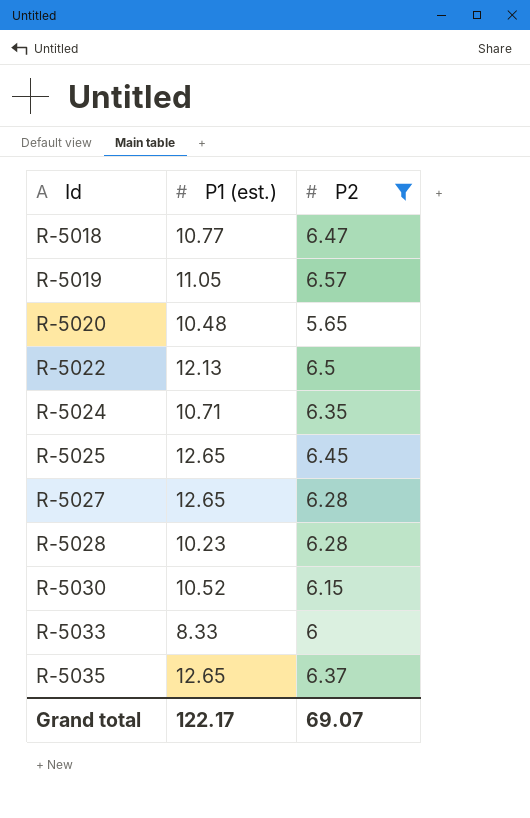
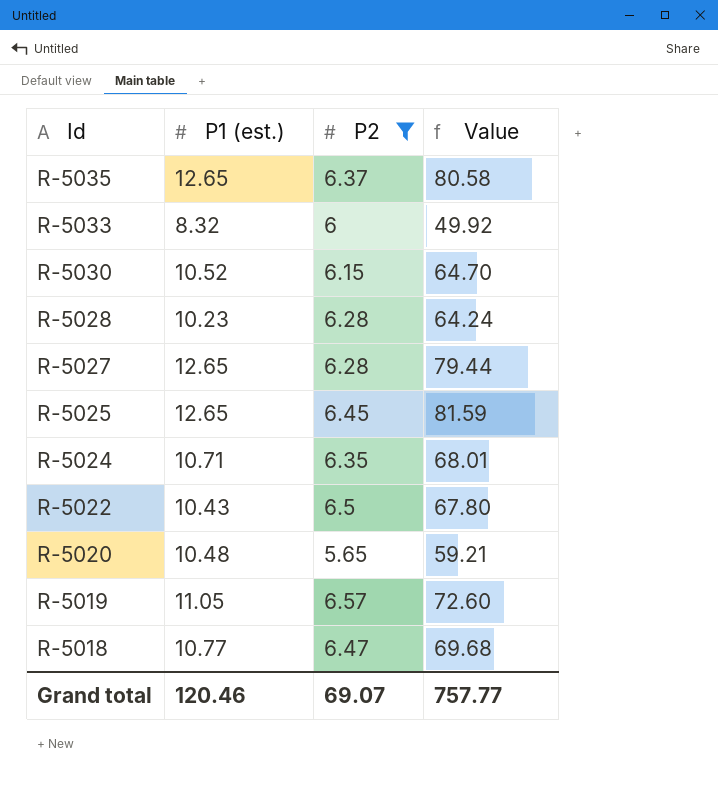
row order: Id ascending -> Id descending
column Value | formula: none -> [P1 (est.)] * [P2]
R-5033 | P1 (est.): 8.33 -> 8.32
R-5022 | P1 (est.): 12.13 -> 10.43
Grand total | P1 (est.): 122.17 -> 120.46

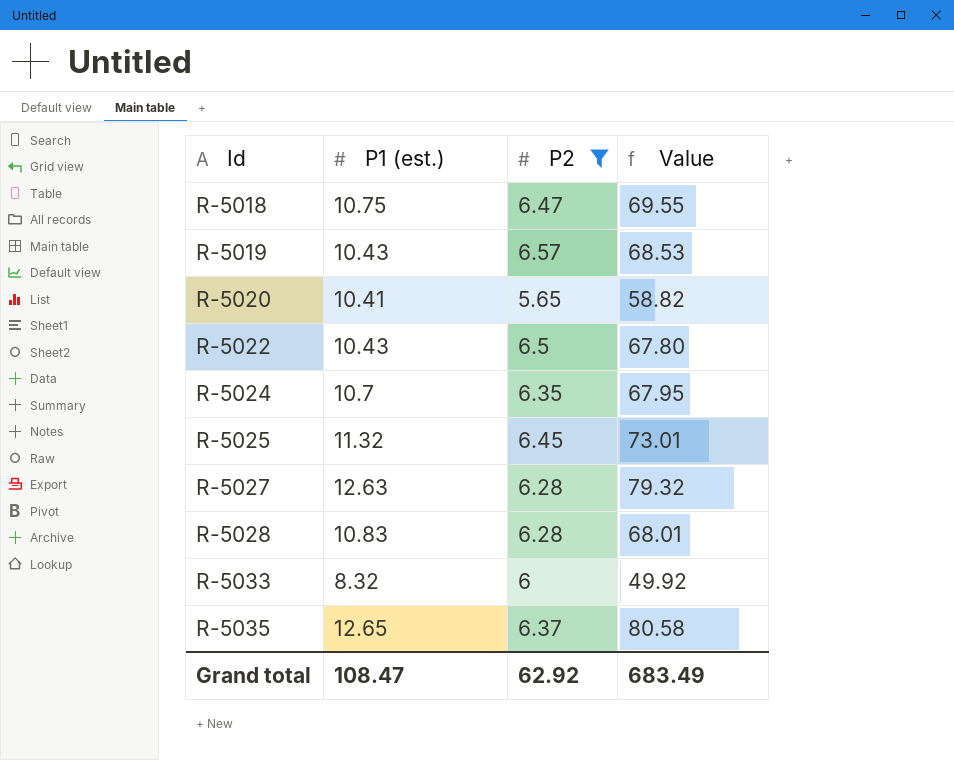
row order: Id descending -> Id ascending
row R-5030: 10.52 | 6.15 | 64.70 -> none
R-5018 | P1 (est.): 10.77 -> 10.75
R-5018 | Value: 69.68 -> 69.55
R-5019 | P1 (est.): 11.05 -> 10.43
R-5019 | Value: 72.60 -> 68.53
R-5020 | P1 (est.): 10.48 -> 10.41
R-5020 | Value: 59.21 -> 58.82
R-5024 | P1 (est.): 10.71 -> 10.7
R-5024 | Value: 68.01 -> 67.95
R-5025 | P1 (est.): 12.65 -> 11.32
R-5025 | Value: 81.59 -> 73.01
R-5027 | P1 (est.): 12.65 -> 12.63
R-5027 | Value: 79.44 -> 79.32
R-5028 | P1 (est.): 10.23 -> 10.83
R-5028 | Value: 64.24 -> 68.01
Grand total | P1 (est.): 120.46 -> 108.47
Grand total | P2: 69.07 -> 62.92
Grand total | Value: 757.77 -> 683.49

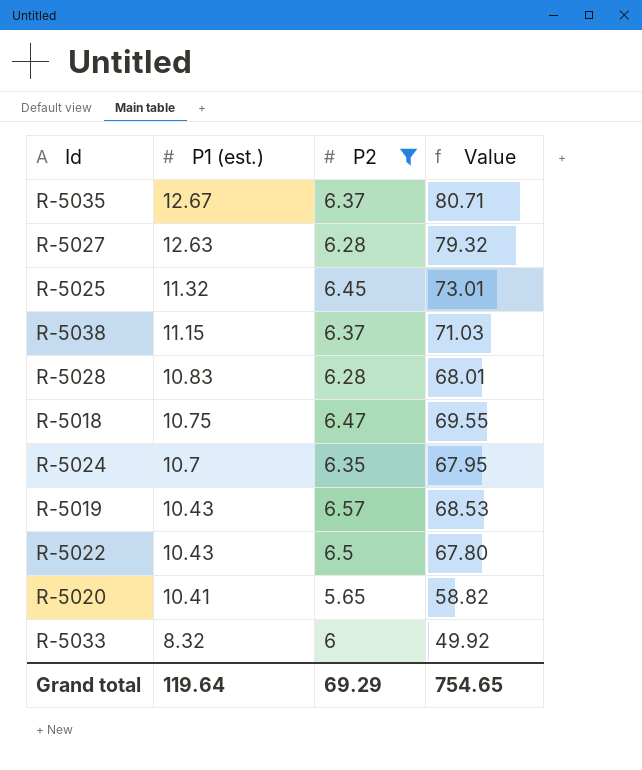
row order: Id ascending -> P1 (est.) descending
R-5035 | P1 (est.): 12.65 -> 12.67
R-5035 | Value: 80.58 -> 80.71
row R-5038: none -> 11.15 | 6.37 | 71.03
Grand total | P1 (est.): 108.47 -> 119.64
Grand total | P2: 62.92 -> 69.29
Grand total | Value: 683.49 -> 754.65

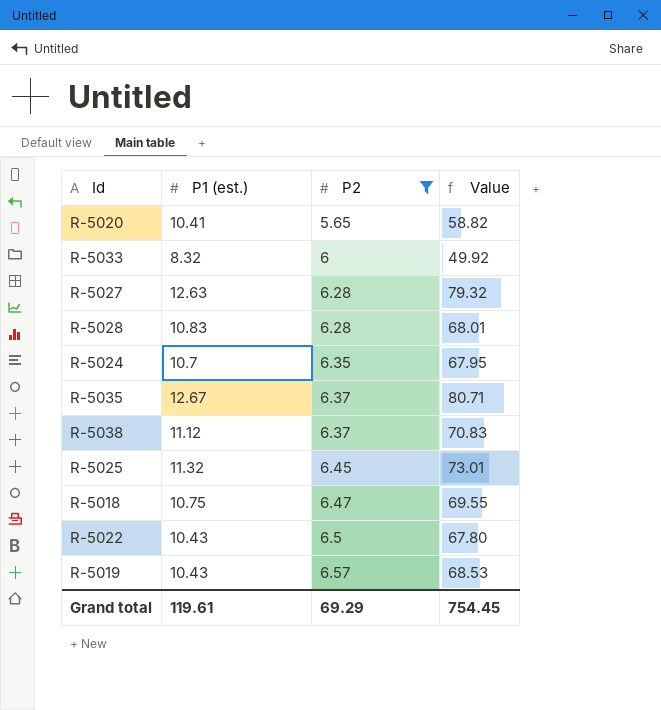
row order: P1 (est.) descending -> P2 ascending
R-5038 | P1 (est.): 11.15 -> 11.12
R-5038 | Value: 71.03 -> 70.83
Grand total | P1 (est.): 119.64 -> 119.61
Grand total | Value: 754.65 -> 754.45

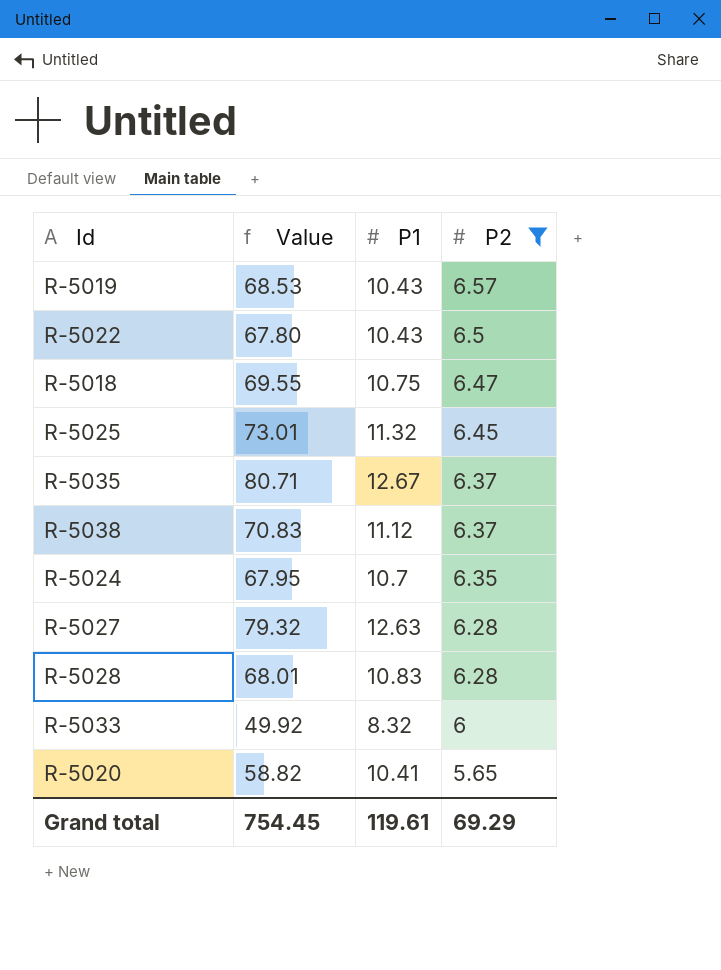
row order: P2 ascending -> P2 descending
column Value | position: 4 -> 2
column name: P1 (est.) -> P1

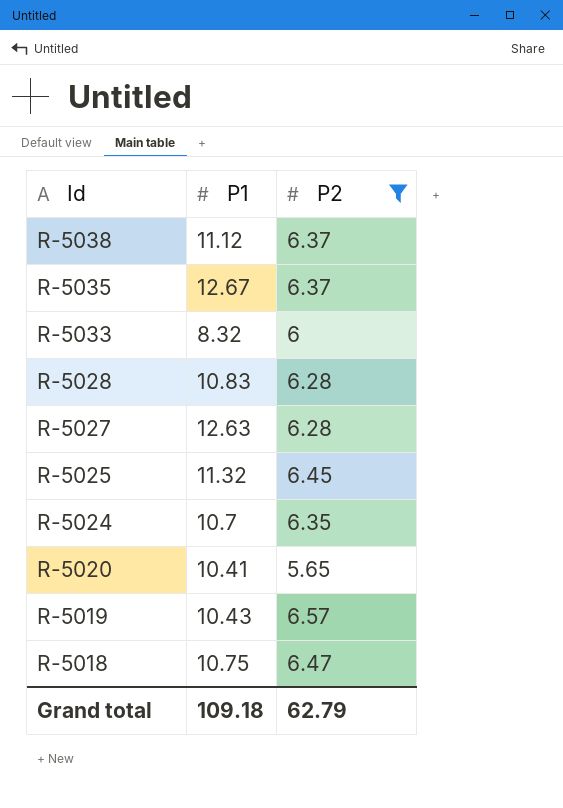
row order: P2 descending -> Id descending
column Value | formula: [P1] * [P2] -> none
row R-5022: 67.80 | 10.43 | 6.5 -> none
Grand total | P1: 119.61 -> 109.18
Grand total | P2: 69.29 -> 62.79

